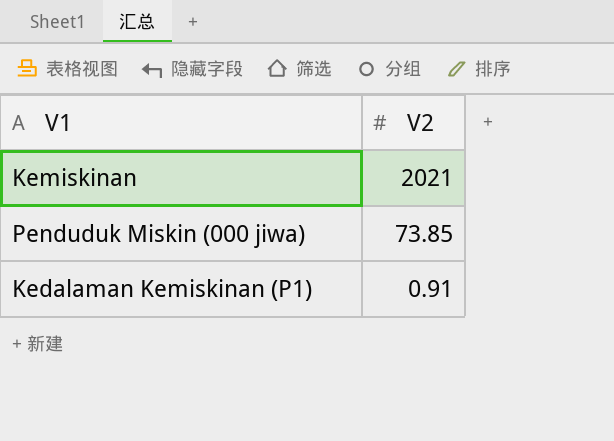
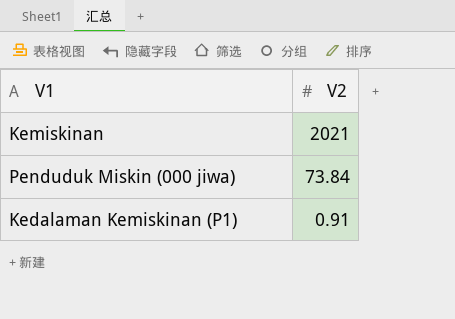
Penduduk Miskin (000 jiwa) | V2: 73.85 -> 73.84

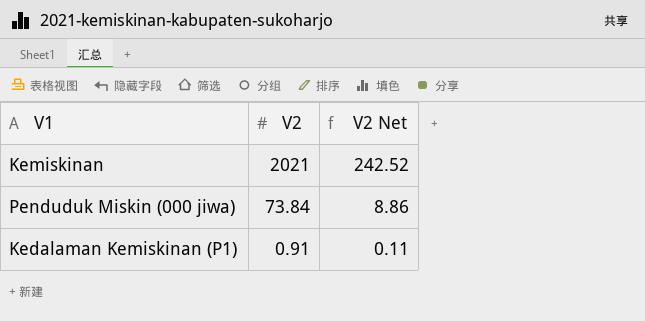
column V2 Net | formula: none -> [V2] * 0.12

